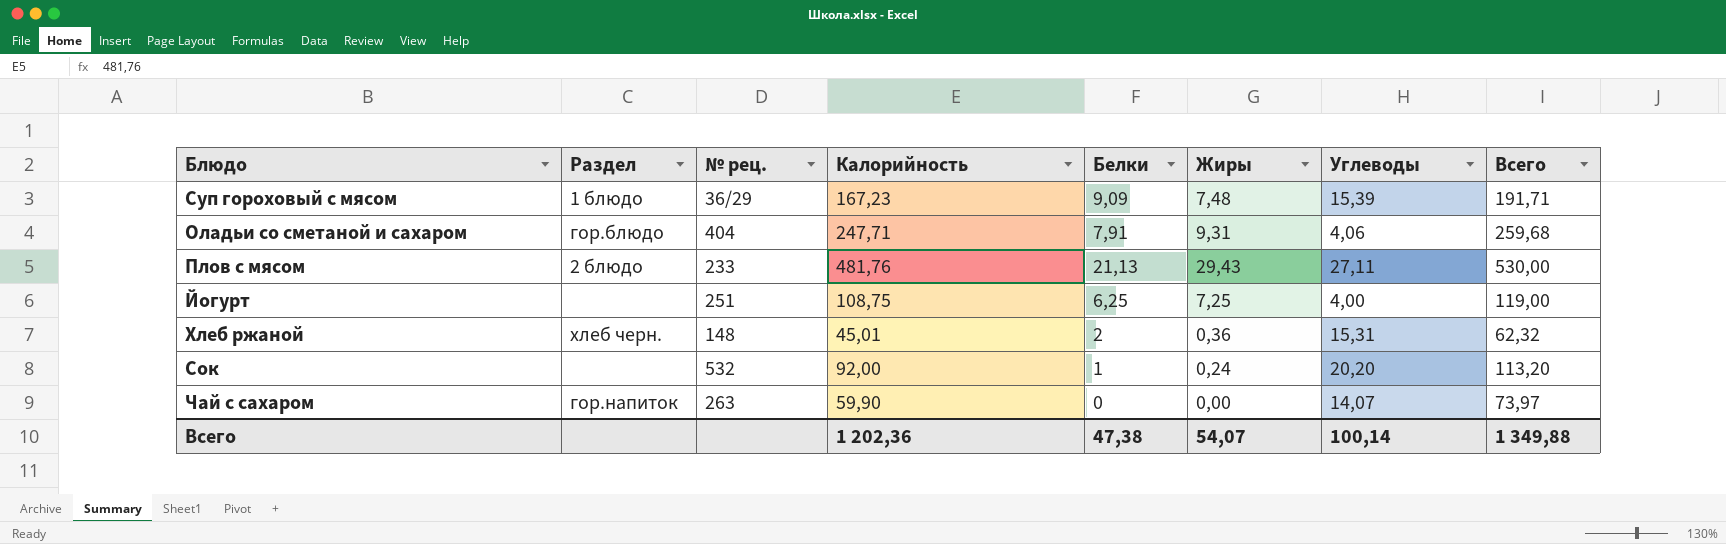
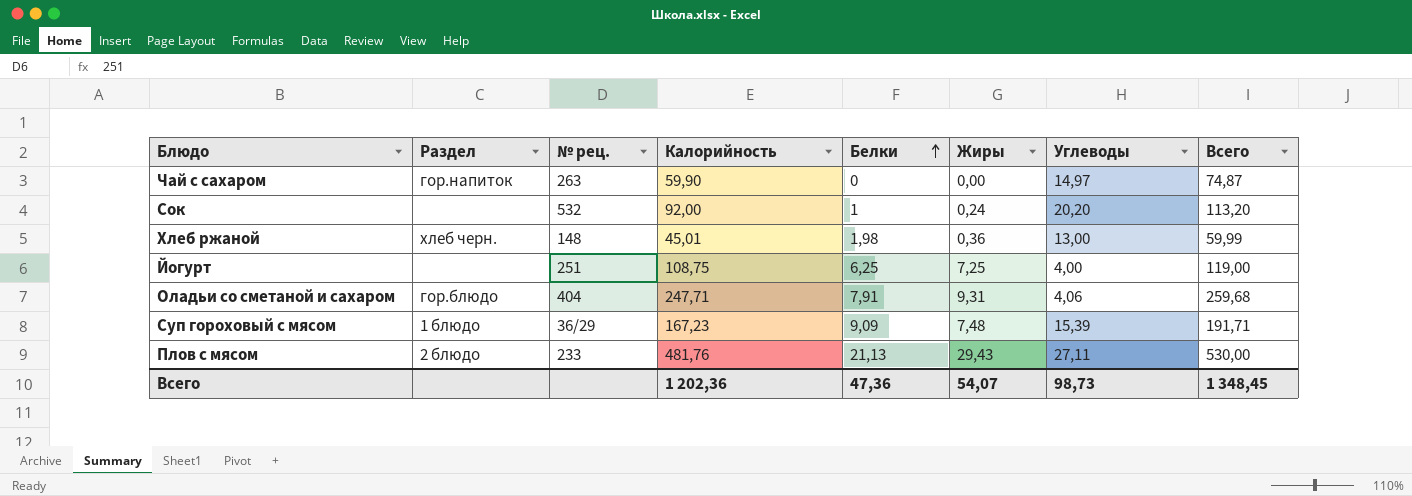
row order: none -> Белки ascending
Чай с сахаром | Углеводы: 14,07 -> 14,97
Чай с сахаром | Всего: 73,97 -> 74,87
Хлеб ржаной | Белки: 2 -> 1,98
Хлеб ржаной | Углеводы: 15,31 -> 13,00
Хлеб ржаной | Всего: 62,32 -> 59,99
Всего | Белки: 47,38 -> 47,36
Всего | Углеводы: 100,14 -> 98,73
Всего | Всего: 1 349,88 -> 1 348,45

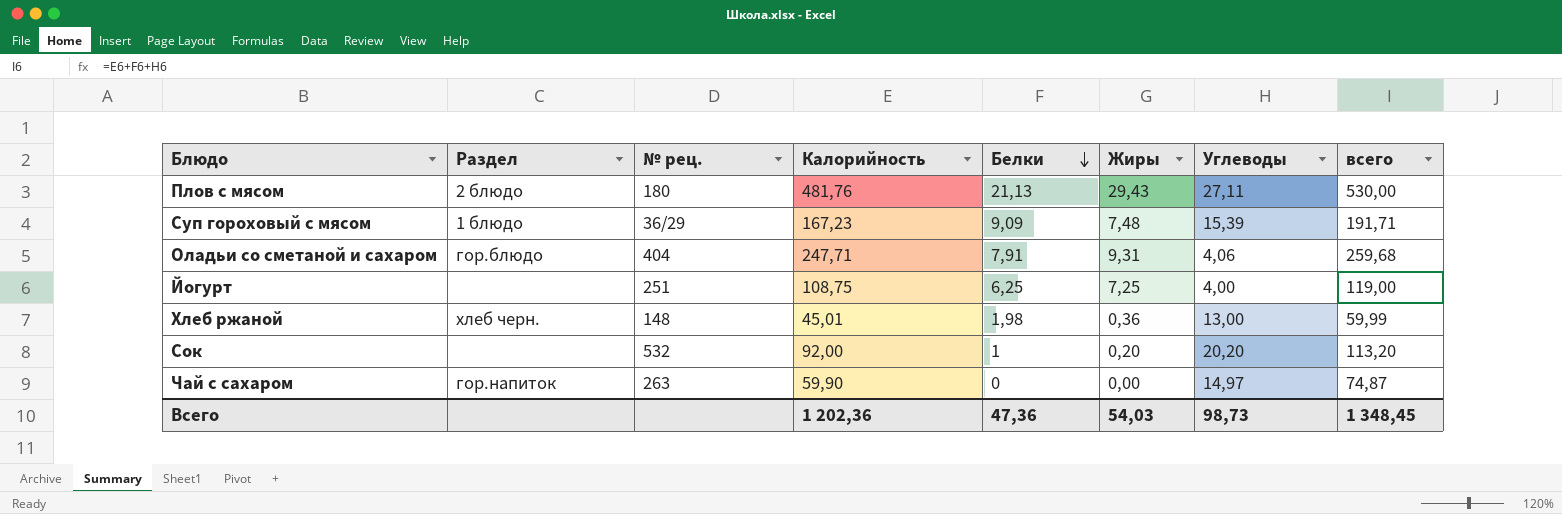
row order: Белки ascending -> Белки descending
column name: Всего -> всего
Плов с мясом | № рец.: 233 -> 180
Сок | Жиры: 0,24 -> 0,20
Всего | Жиры: 54,07 -> 54,03

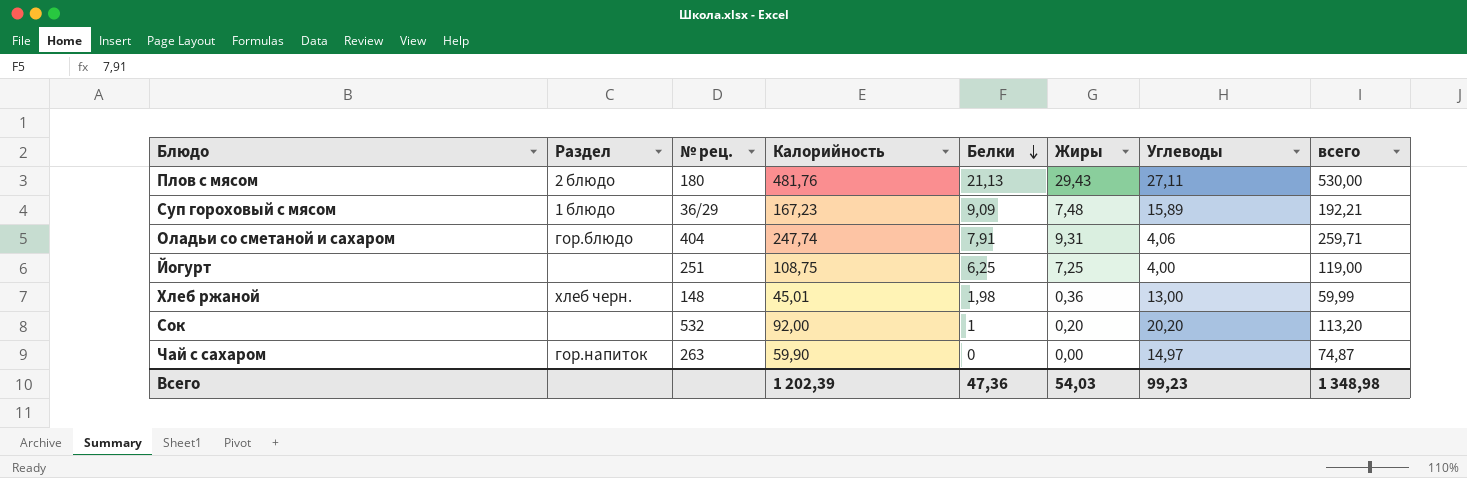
Суп гороховый с мясом | Углеводы: 15,39 -> 15,89
Суп гороховый с мясом | всего: 191,71 -> 192,21
Оладьи со сметаной и сахаром | Калорийность: 247,71 -> 247,74
Оладьи со сметаной и сахаром | всего: 259,68 -> 259,71
Всего | Калорийность: 1 202,36 -> 1 202,39
Всего | Углеводы: 98,73 -> 99,23
Всего | всего: 1 348,45 -> 1 348,98

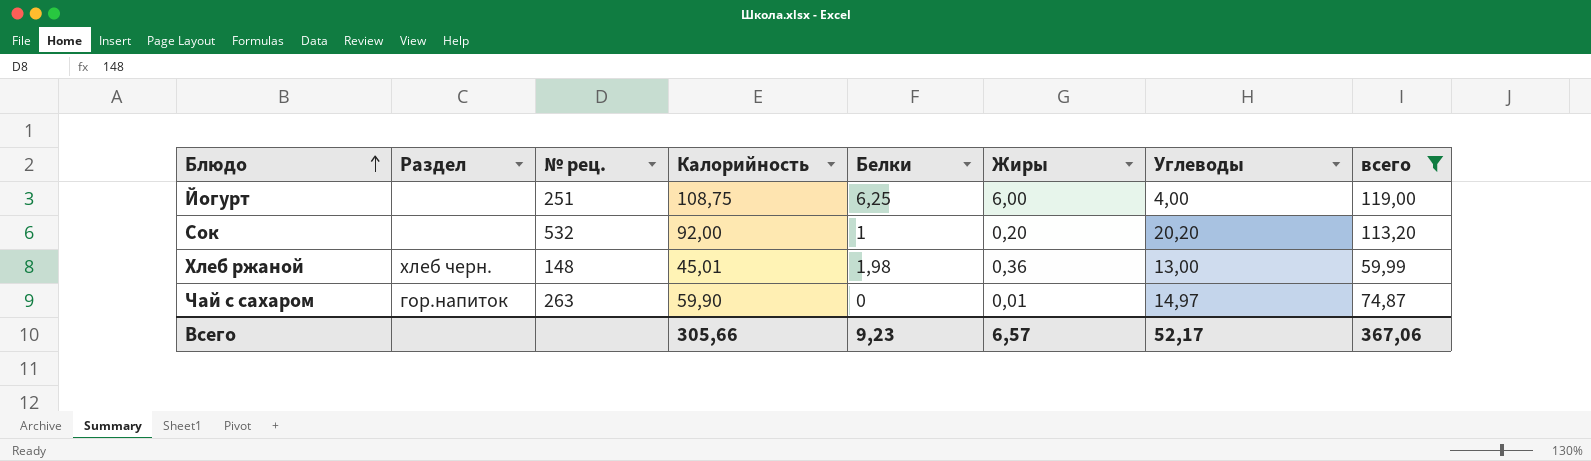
filter: none -> всего <= 119,00
row order: Белки descending -> Блюдо ascending
Йогурт | Жиры: 7,25 -> 6,00
Чай с сахаром | Жиры: 0,00 -> 0,01
Всего | Калорийность: 1 202,39 -> 305,66
Всего | Белки: 47,36 -> 9,23
Всего | Жиры: 54,03 -> 6,57
Всего | Углеводы: 99,23 -> 52,17
Всего | всего: 1 348,98 -> 367,06

